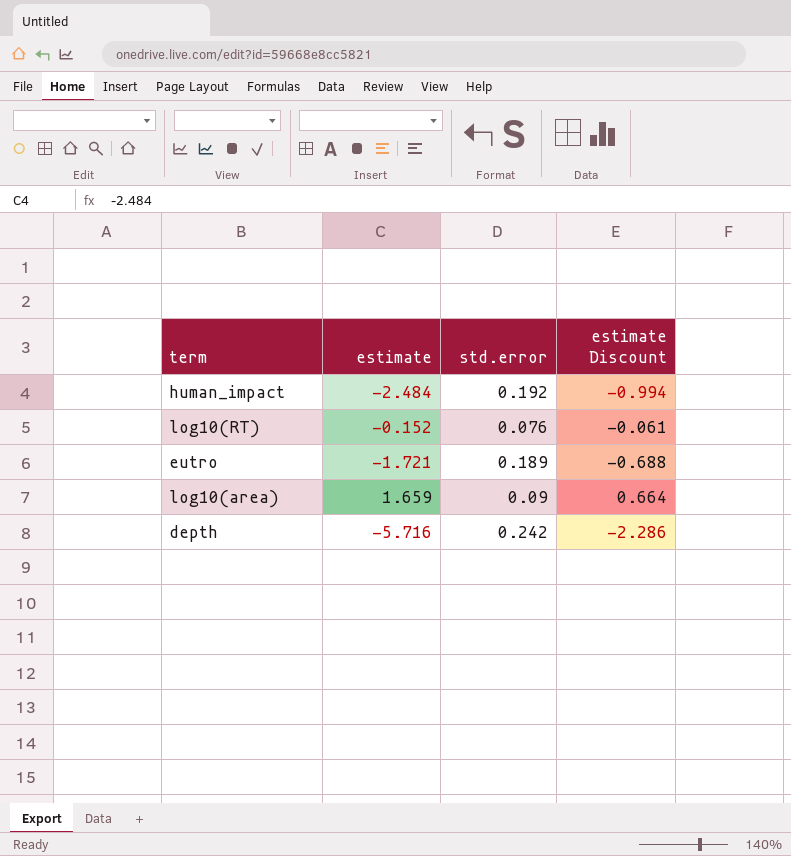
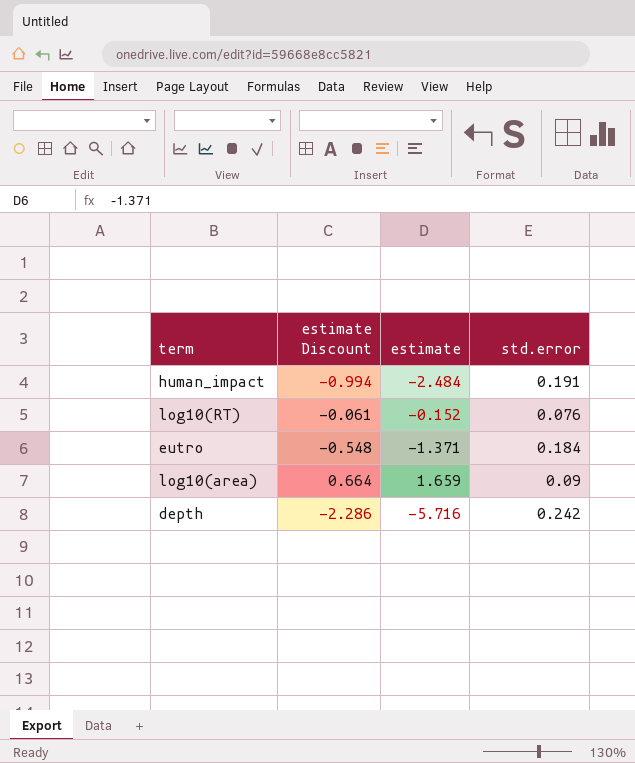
column estimate Discount | position: 4 -> 2
human_impact | std.error: 0.192 -> 0.191
eutro | estimate Discount: -0.688 -> -0.548
eutro | estimate: -1.721 -> -1.371
eutro | std.error: 0.189 -> 0.184

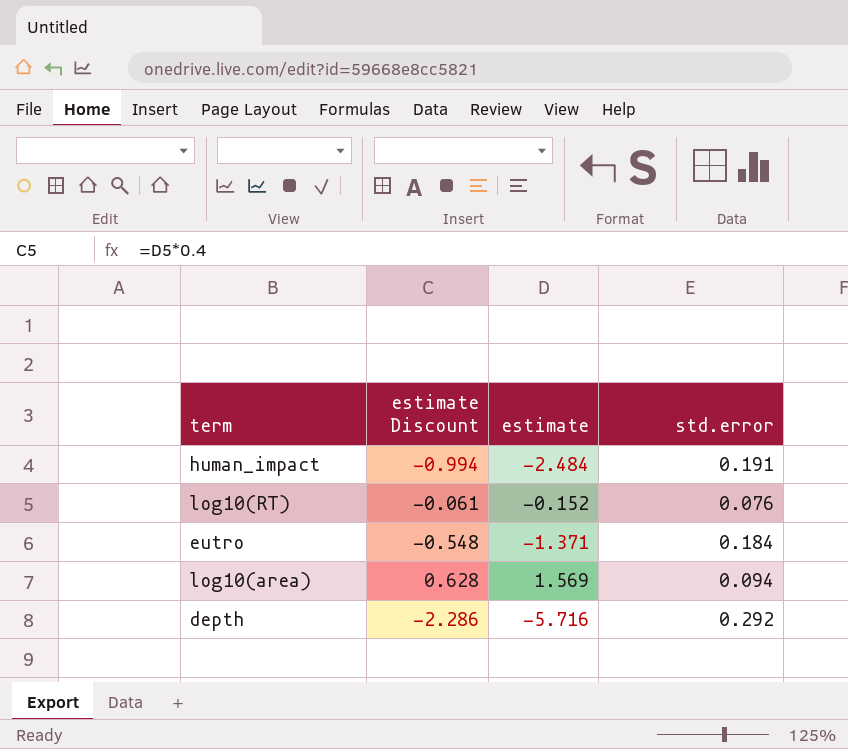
log10(area) | estimate Discount: 0.664 -> 0.628
log10(area) | estimate: 1.659 -> 1.569
log10(area) | std.error: 0.09 -> 0.094
depth | std.error: 0.242 -> 0.292

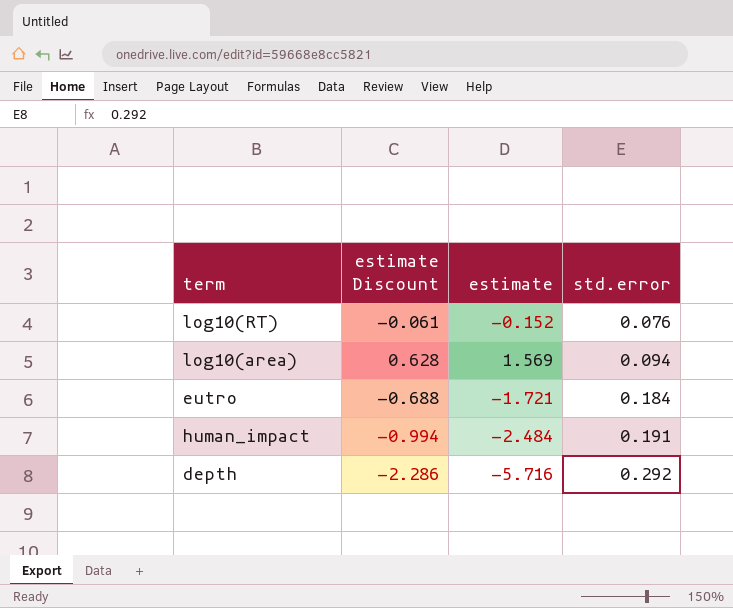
row order: none -> std.error ascending
eutro | estimate Discount: -0.548 -> -0.688
eutro | estimate: -1.371 -> -1.721

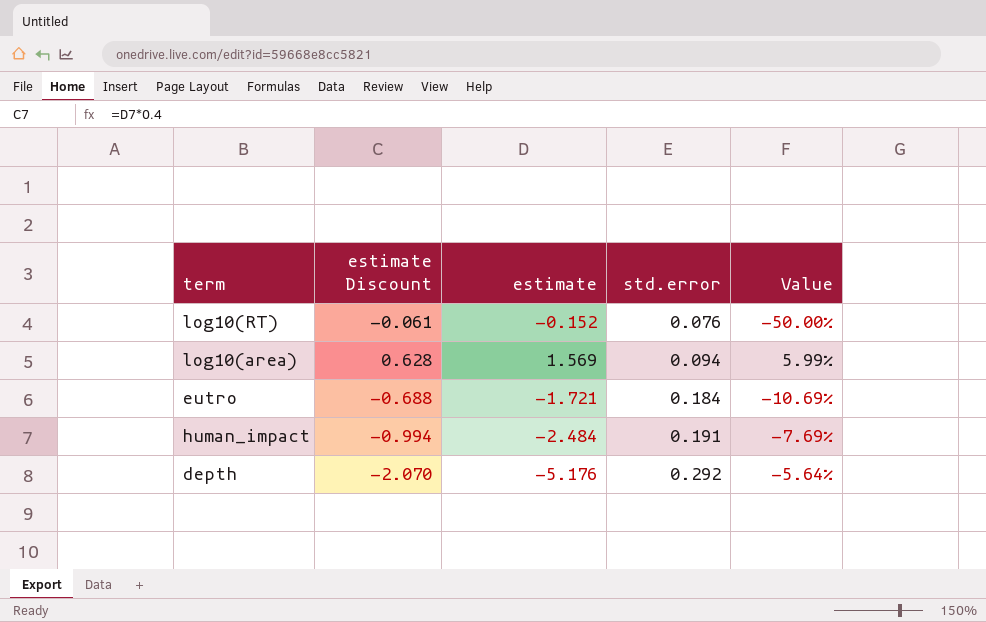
column Value | formula: none -> [std.error] / [estimate]
depth | estimate Discount: -2.286 -> -2.070
depth | estimate: -5.716 -> -5.176

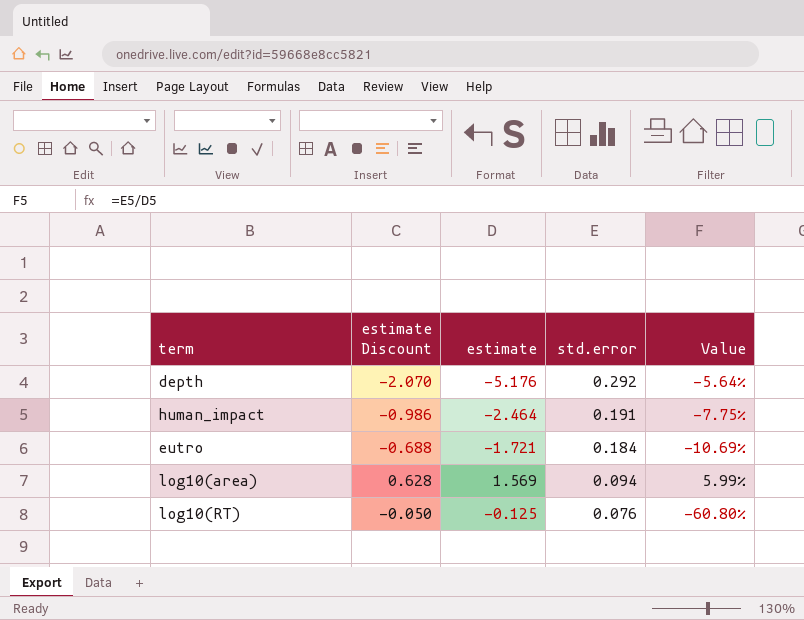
row order: std.error ascending -> std.error descending
human_impact | estimate Discount: -0.994 -> -0.986
human_impact | estimate: -2.484 -> -2.464
human_impact | Value: -7.69% -> -7.75%
log10(RT) | estimate Discount: -0.061 -> -0.050
log10(RT) | estimate: -0.152 -> -0.125
log10(RT) | Value: -50.00% -> -60.80%

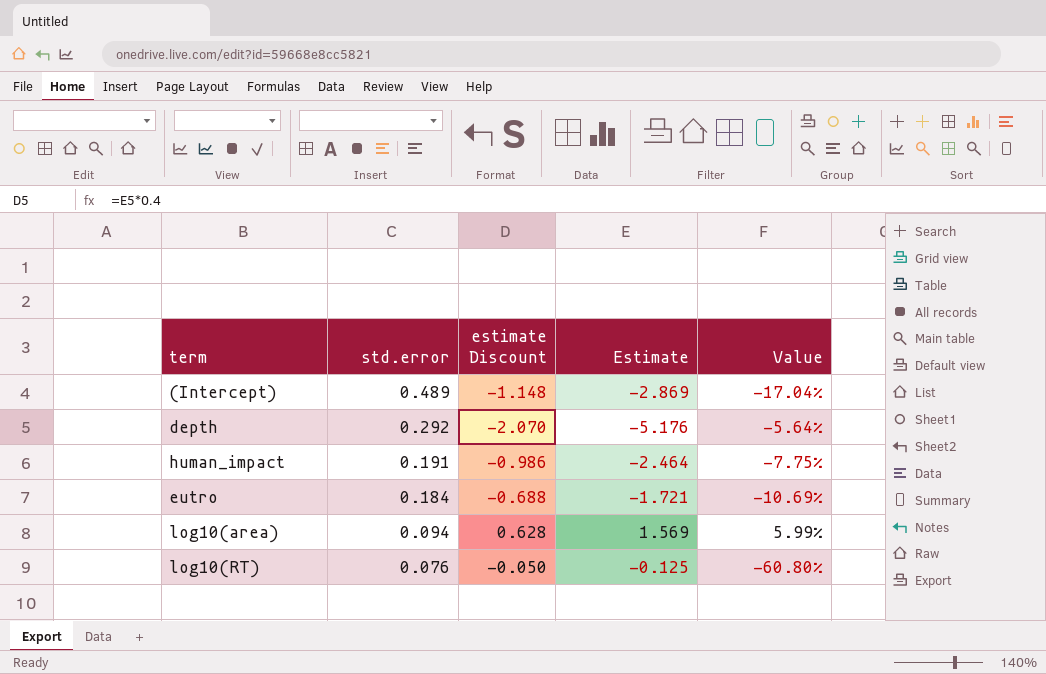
column std.error | position: 4 -> 2
column name: estimate -> Estimate
row (Intercept): none -> 0.489 | -1.148 | -2.869 | -17.04%

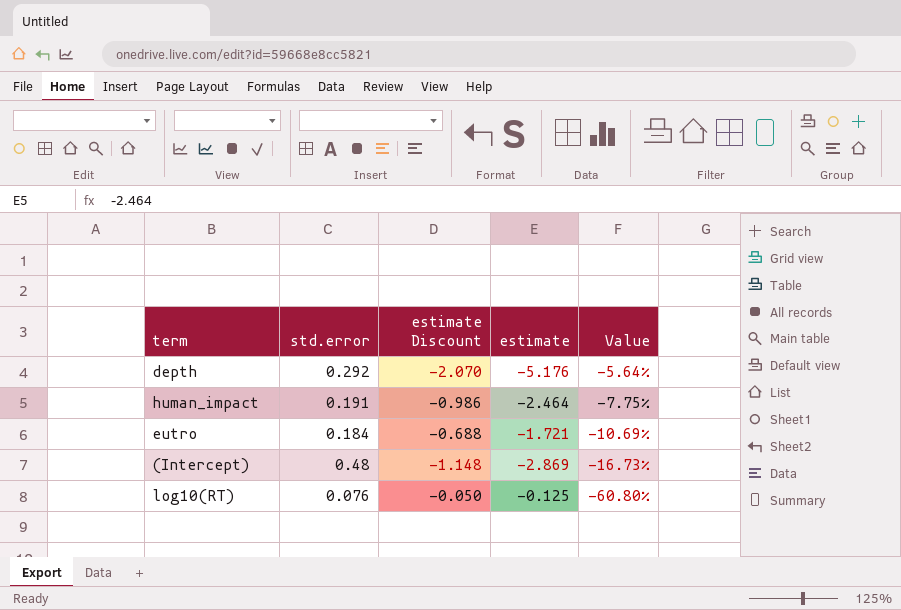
row order: std.error descending -> Value descending
column name: Estimate -> estimate
row log10(area): 0.094 | 0.628 | 1.569 | 5.99% -> none
(Intercept) | std.error: 0.489 -> 0.48
(Intercept) | Value: -17.04% -> -16.73%

